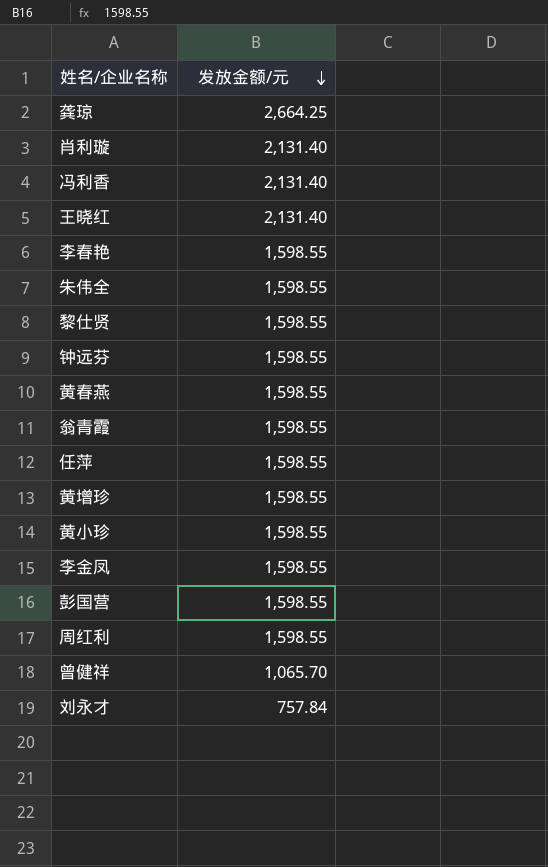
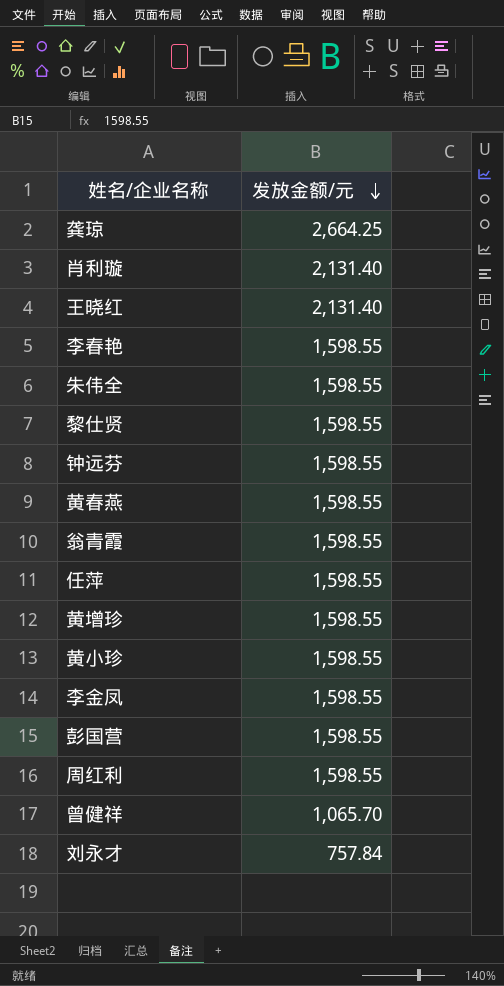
row 冯利香: 2,131.40 -> none

